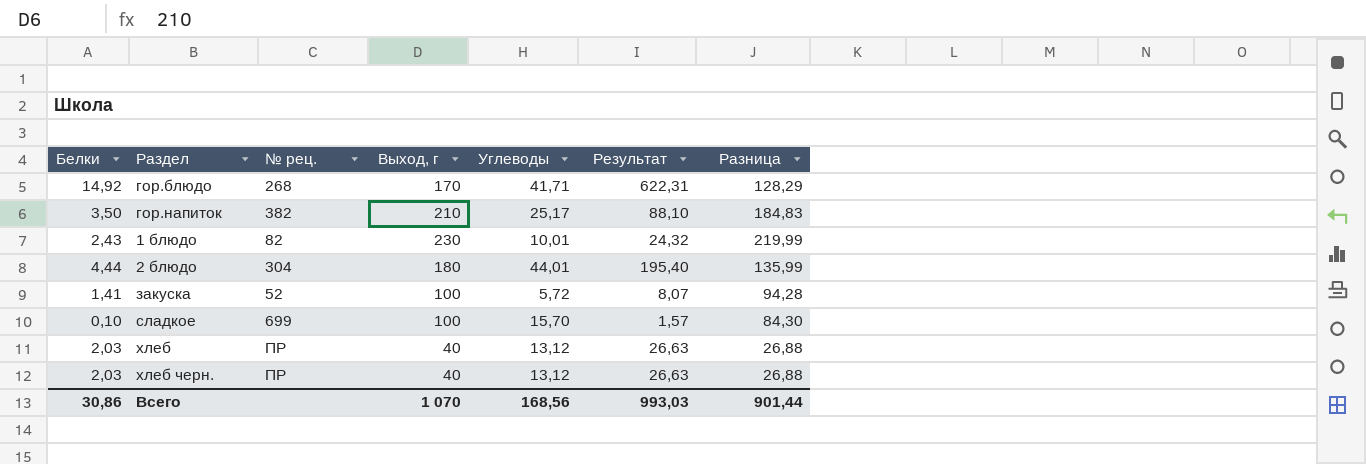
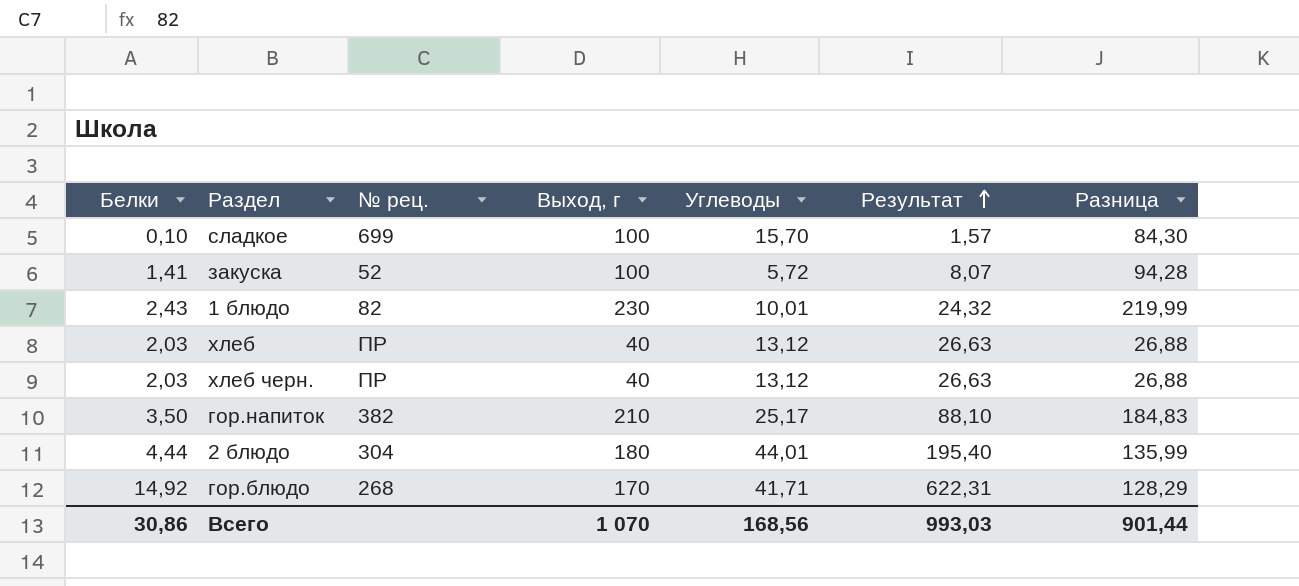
row order: none -> Результат ascending

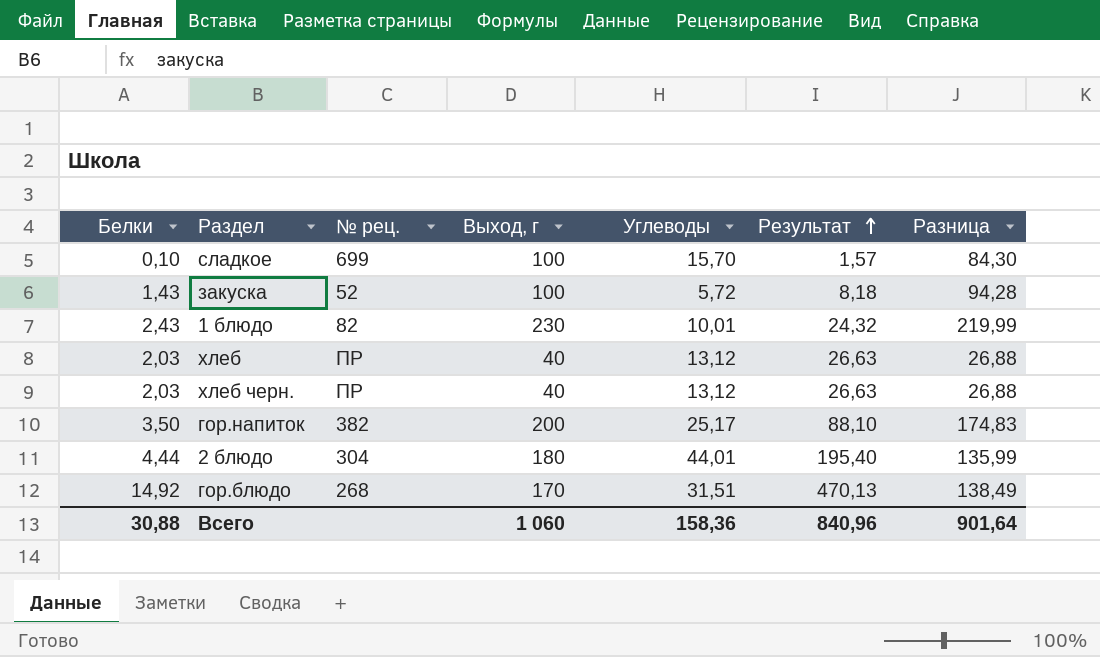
закуска | Белки: 1,41 -> 1,43
закуска | Результат: 8,07 -> 8,18
гор.напиток | Выход, г: 210 -> 200
гор.напиток | Разница: 184,83 -> 174,83
гор.блюдо | Углеводы: 41,71 -> 31,51
гор.блюдо | Результат: 622,31 -> 470,13
гор.блюдо | Разница: 128,29 -> 138,49
Всего | Белки: 30,86 -> 30,88
Всего | Выход, г: 1 070 -> 1 060
Всего | Углеводы: 168,56 -> 158,36
Всего | Результат: 993,03 -> 840,96
Всего | Разница: 901,44 -> 901,64

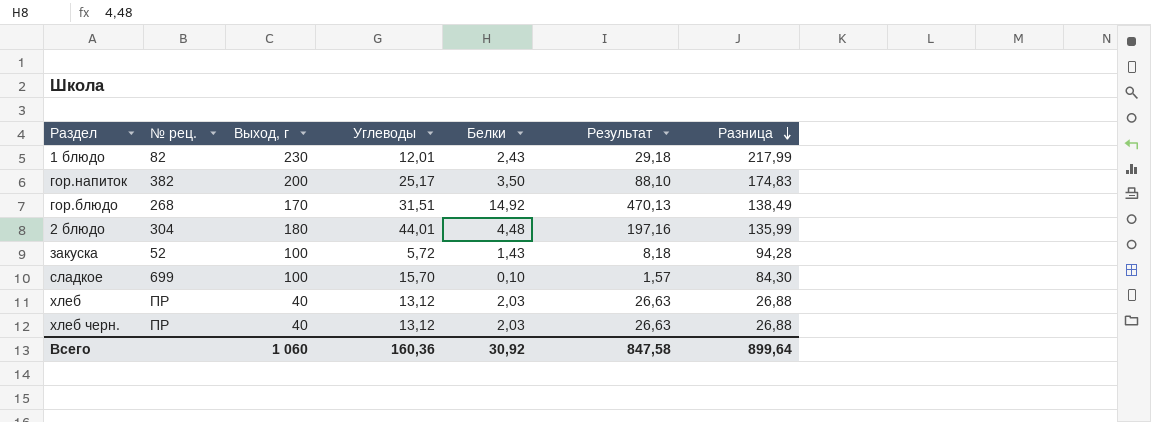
row order: Результат ascending -> Разница descending
column Белки | position: 1 -> 5
1 блюдо | Углеводы: 10,01 -> 12,01
1 блюдо | Результат: 24,32 -> 29,18
1 блюдо | Разница: 219,99 -> 217,99
2 блюдо | Белки: 4,44 -> 4,48
2 блюдо | Результат: 195,40 -> 197,16
Всего | Углеводы: 158,36 -> 160,36
Всего | Белки: 30,88 -> 30,92
Всего | Результат: 840,96 -> 847,58
Всего | Разница: 901,64 -> 899,64

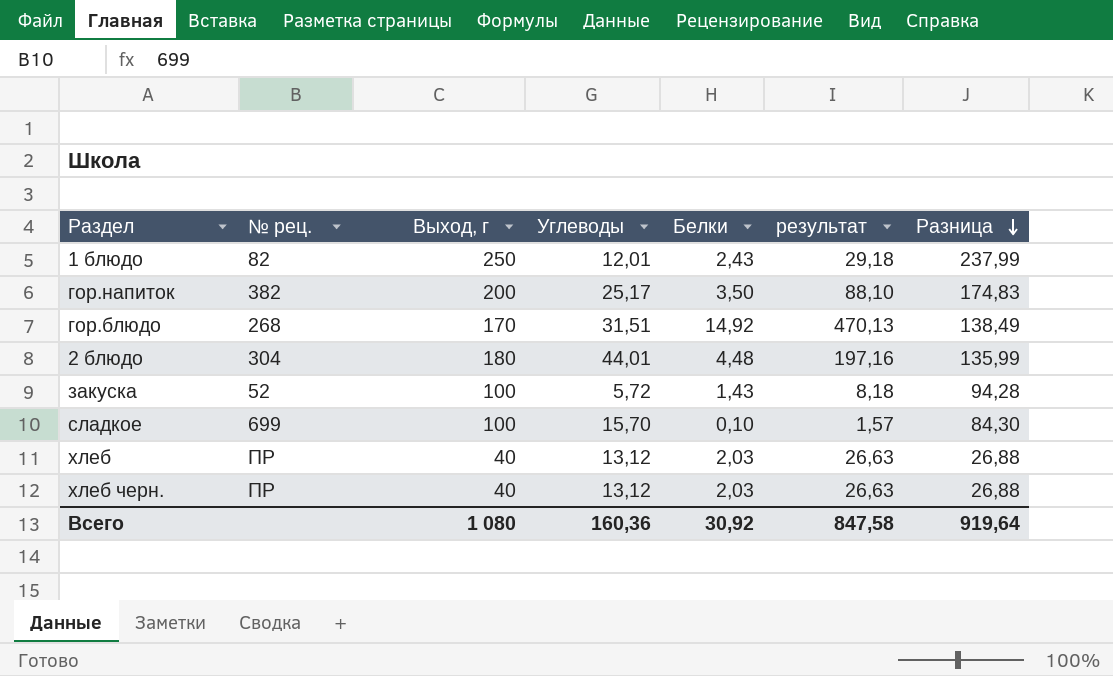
column name: Результат -> результат
1 блюдо | Выход, г: 230 -> 250
1 блюдо | Разница: 217,99 -> 237,99
Всего | Выход, г: 1 060 -> 1 080
Всего | Разница: 899,64 -> 919,64

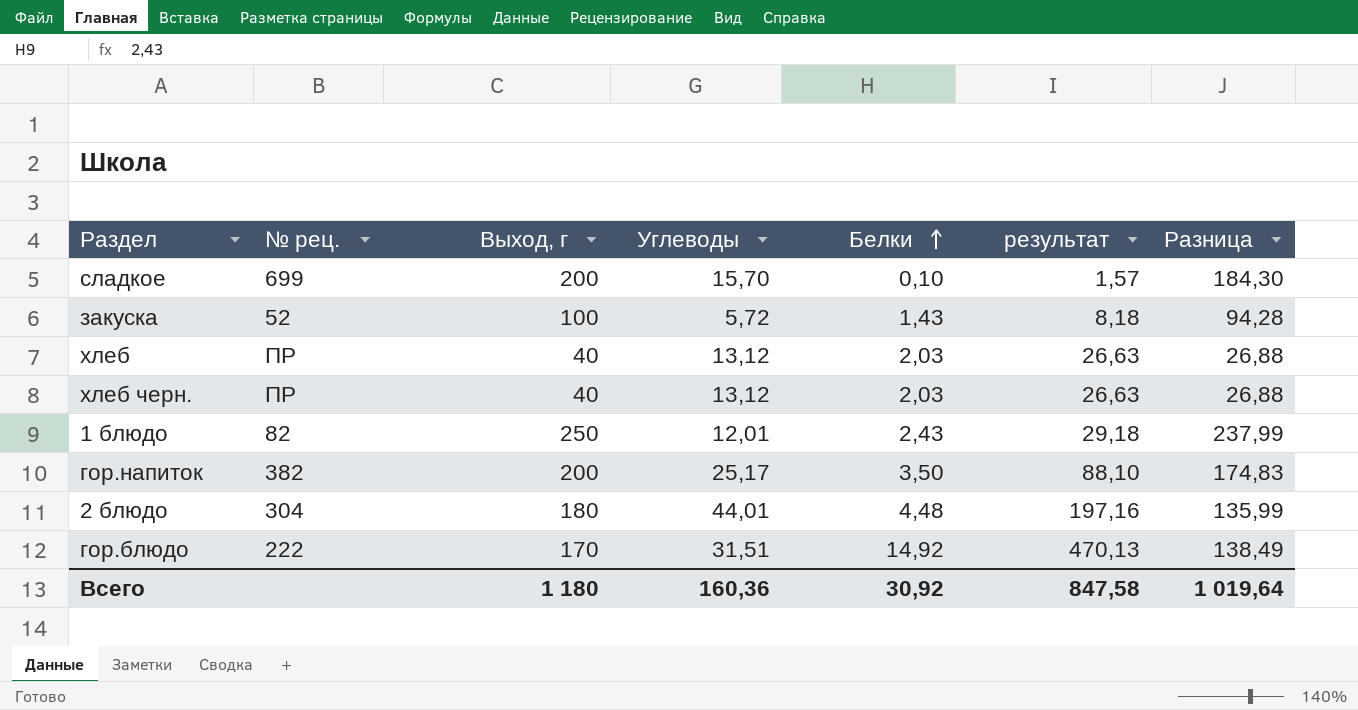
row order: Разница descending -> Белки ascending
сладкое | Выход, г: 100 -> 200
сладкое | Разница: 84,30 -> 184,30
гор.блюдо | № рец.: 268 -> 222
Всего | Выход, г: 1 080 -> 1 180
Всего | Разница: 919,64 -> 1 019,64

